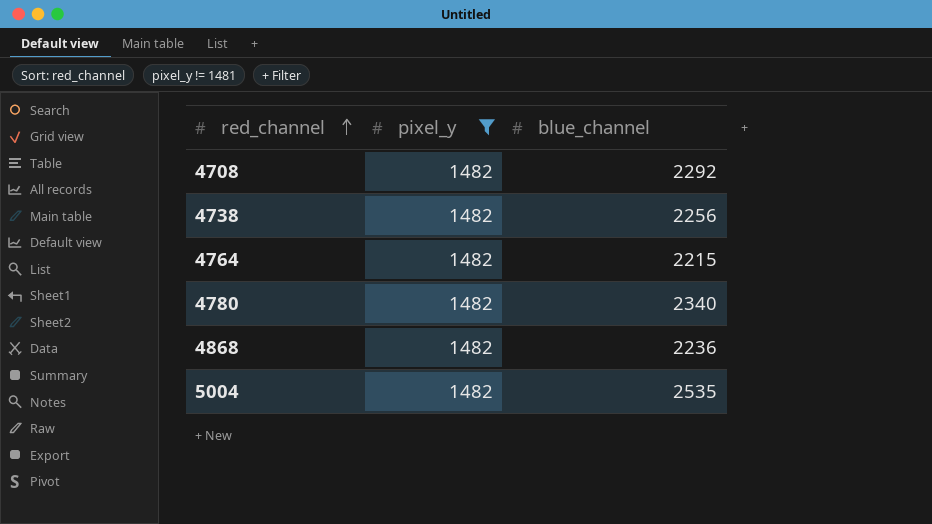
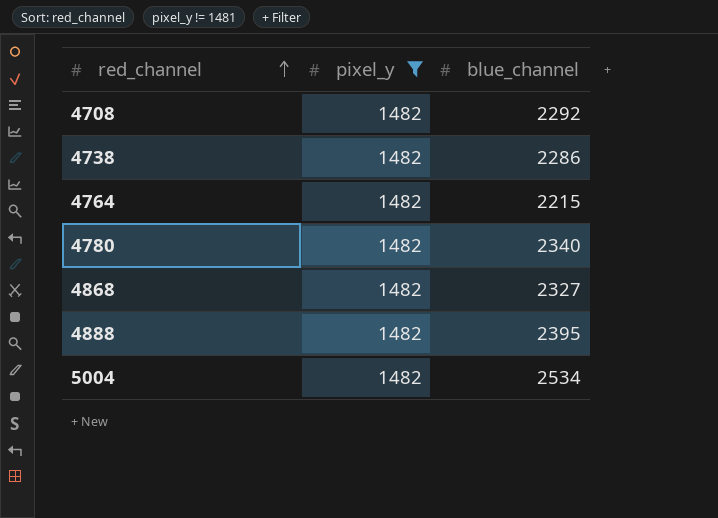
4738 | blue_channel: 2256 -> 2286
4868 | blue_channel: 2236 -> 2327
row 4888: none -> 1482 | 2395
5004 | blue_channel: 2535 -> 2534

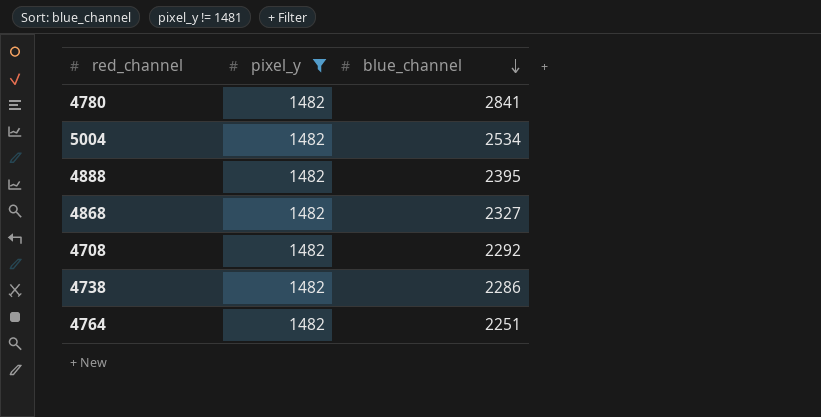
row order: red_channel ascending -> blue_channel descending
4780 | blue_channel: 2340 -> 2841
4764 | blue_channel: 2215 -> 2251

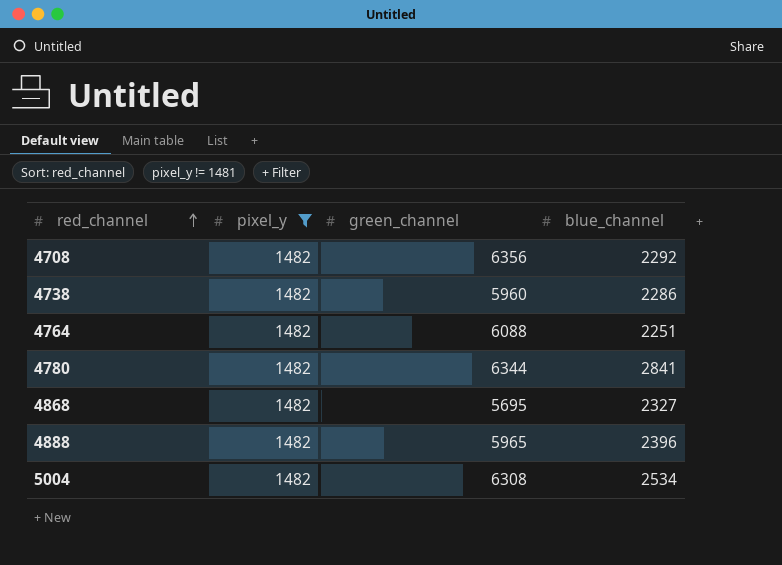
row order: blue_channel descending -> red_channel ascending
column green_channel | position: none -> 3
4888 | blue_channel: 2395 -> 2396

